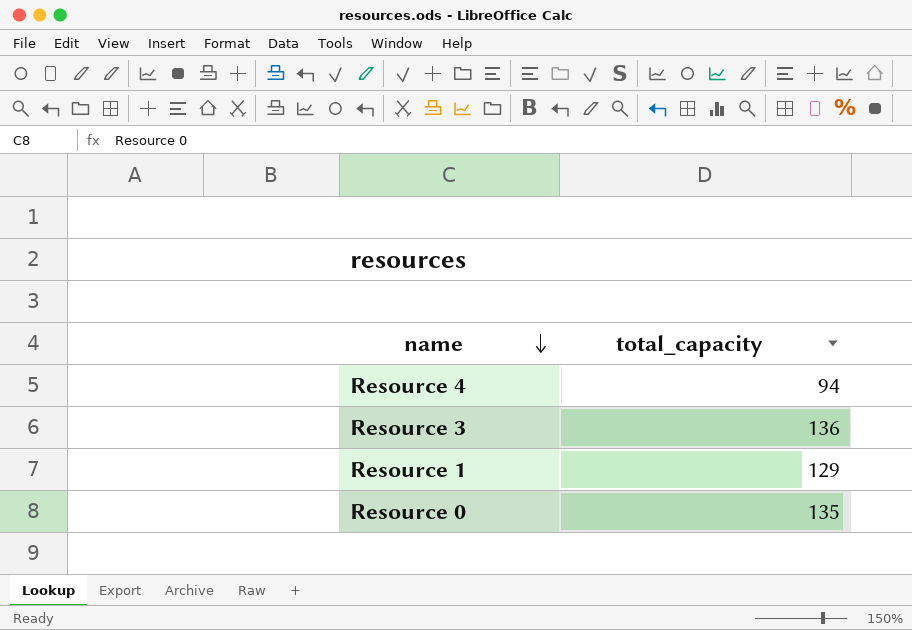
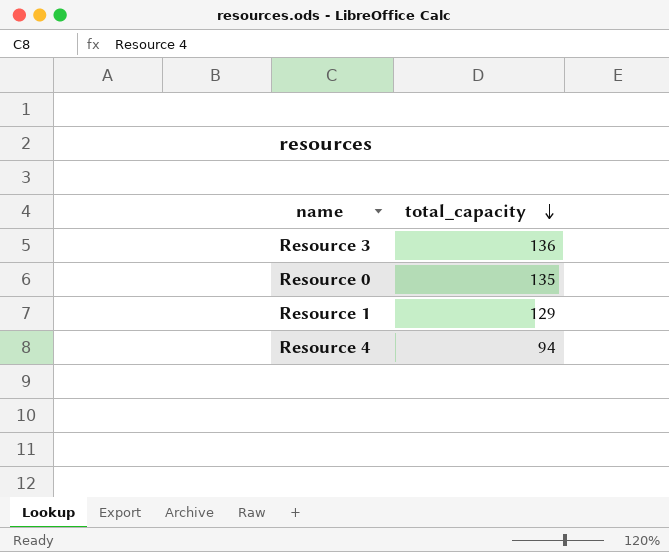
row order: name descending -> total_capacity descending

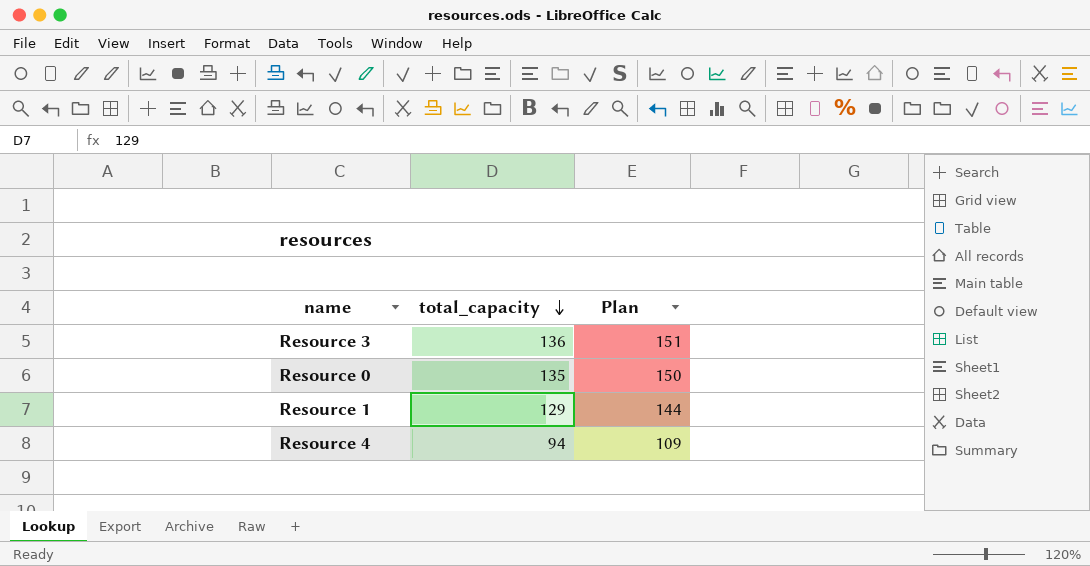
column Plan | formula: none -> [total_capacity] + 15

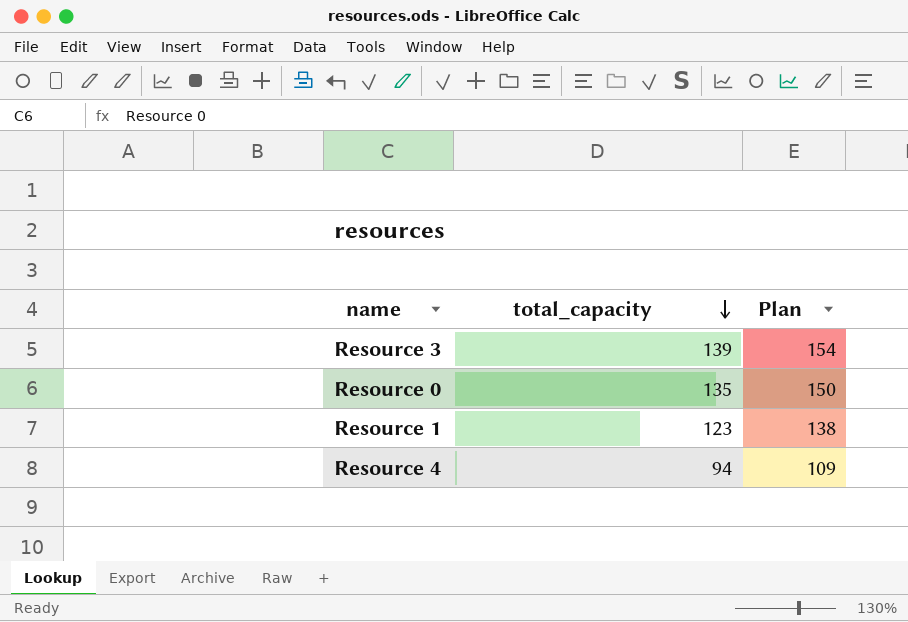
Resource 3 | total_capacity: 136 -> 139
Resource 3 | Plan: 151 -> 154
Resource 1 | total_capacity: 129 -> 123
Resource 1 | Plan: 144 -> 138

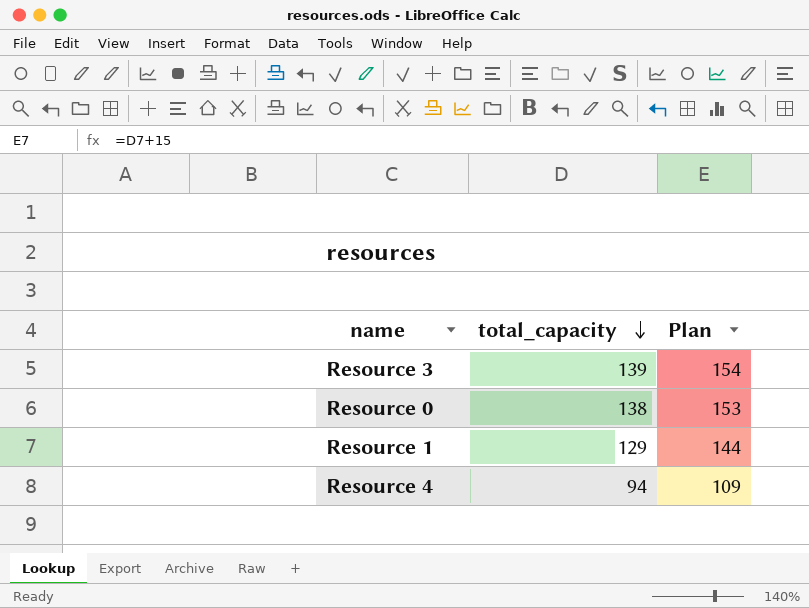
Resource 0 | total_capacity: 135 -> 138
Resource 0 | Plan: 150 -> 153
Resource 1 | total_capacity: 123 -> 129
Resource 1 | Plan: 138 -> 144

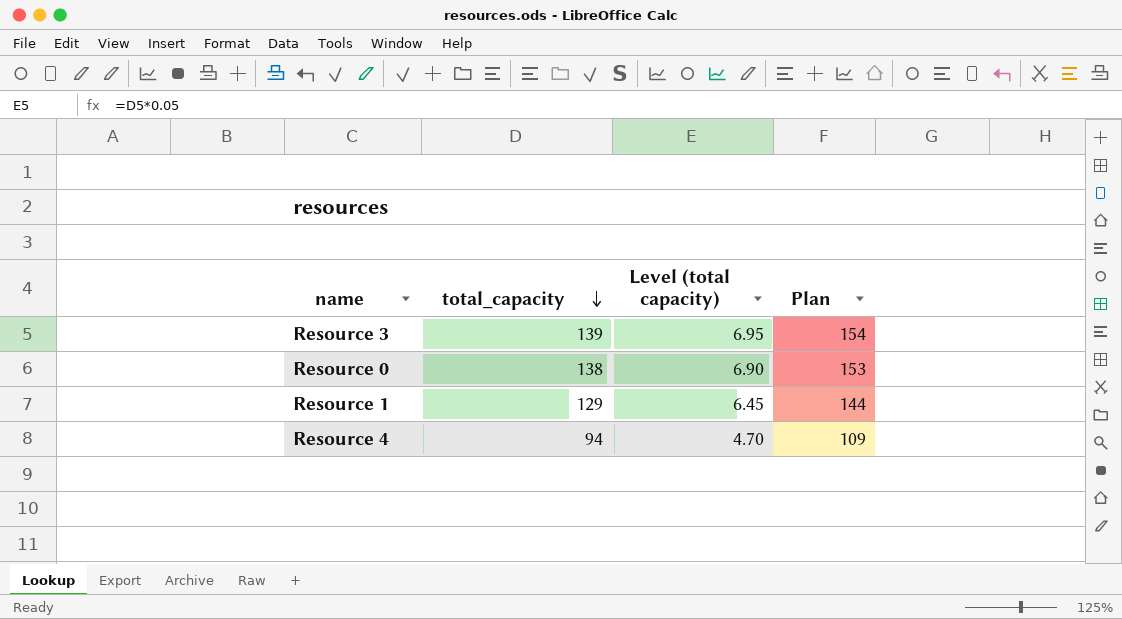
column Level (total capacity) | formula: none -> [total_capacity] * 0.05

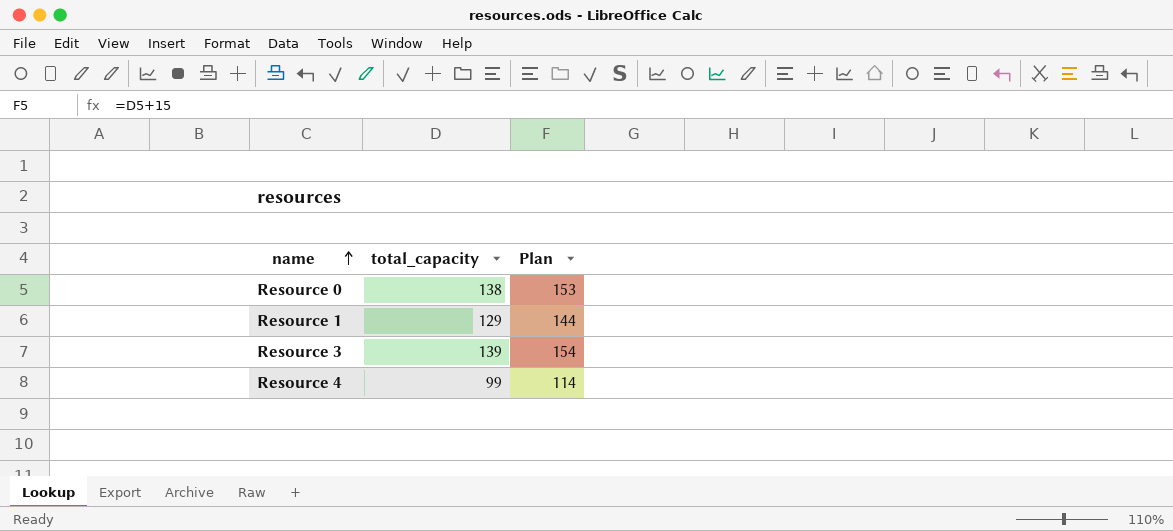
row order: total_capacity descending -> name ascending
column Level (total capacity) | formula: [total_capacity] * 0.05 -> none
Resource 4 | total_capacity: 94 -> 99
Resource 4 | Plan: 109 -> 114

